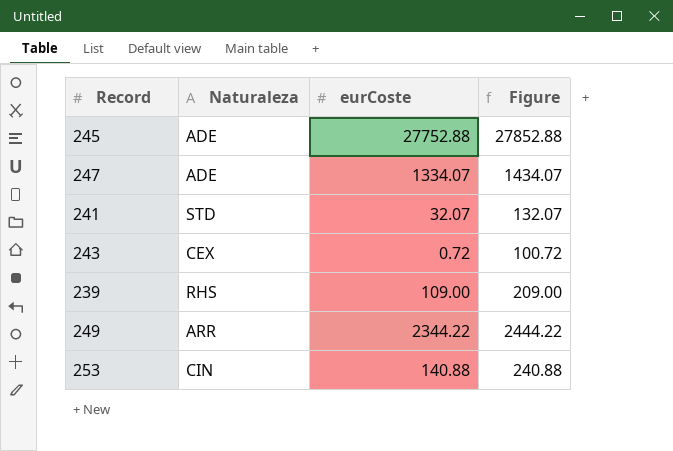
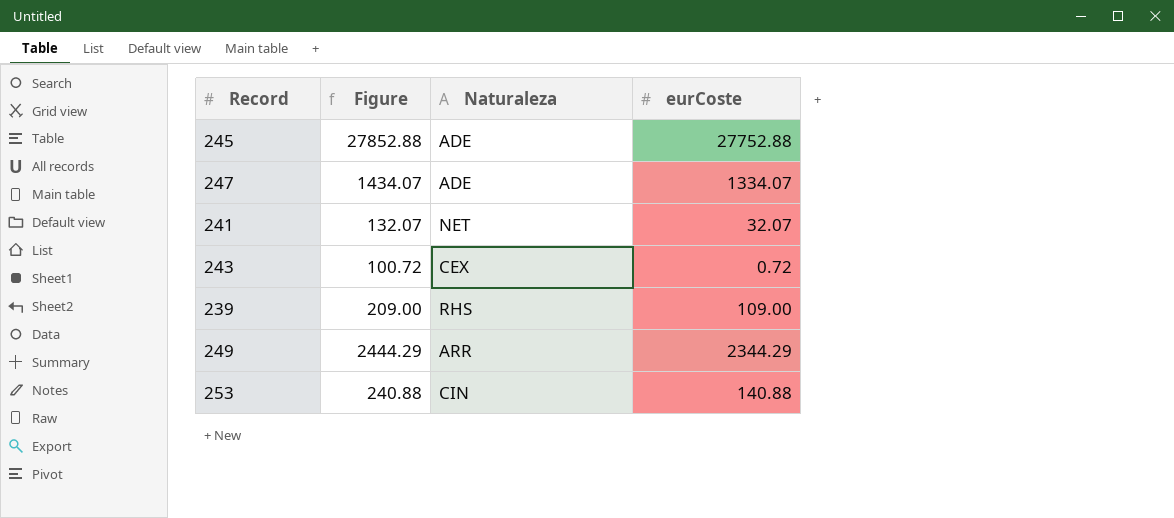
column Figure | position: 4 -> 2
241 | Naturaleza: STD -> NET
249 | Figure: 2444.22 -> 2444.29
249 | eurCoste: 2344.22 -> 2344.29

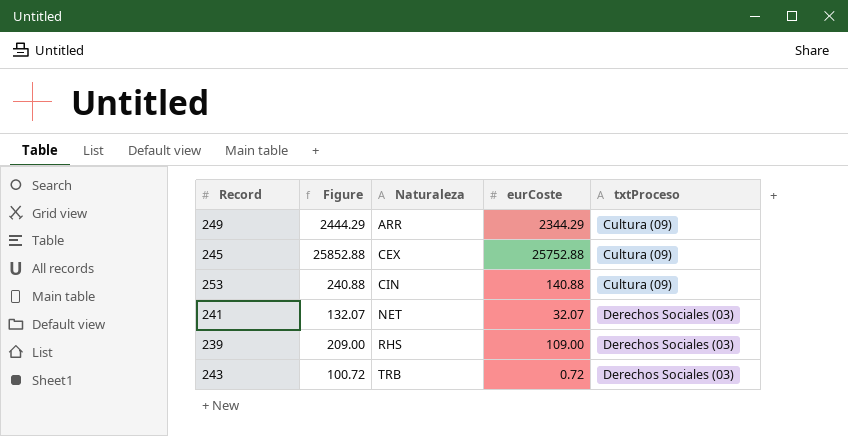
row order: none -> Naturaleza ascending
column txtProceso | position: none -> 5
row 247: 1434.07 | ADE | 1334.07 -> none
245 | Figure: 27852.88 -> 25852.88
245 | Naturaleza: ADE -> CEX
245 | eurCoste: 27752.88 -> 25752.88
243 | Naturaleza: CEX -> TRB

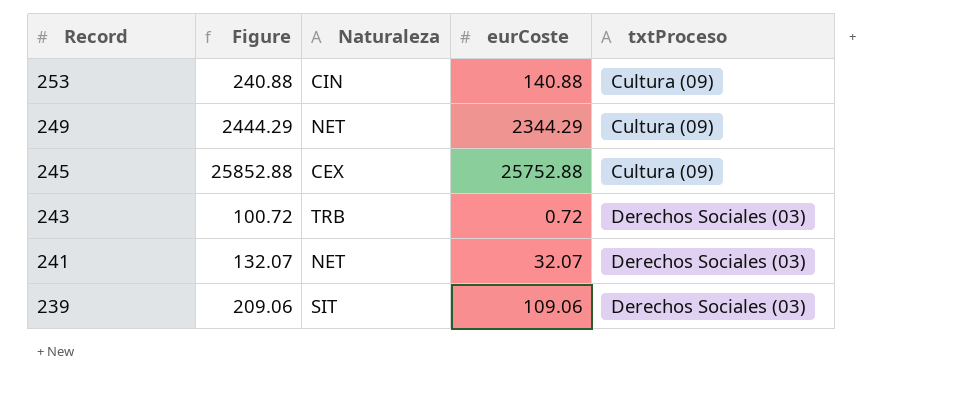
row order: Naturaleza ascending -> Record descending
249 | Naturaleza: ARR -> NET
239 | Figure: 209.00 -> 209.06
239 | Naturaleza: RHS -> SIT
239 | eurCoste: 109.00 -> 109.06

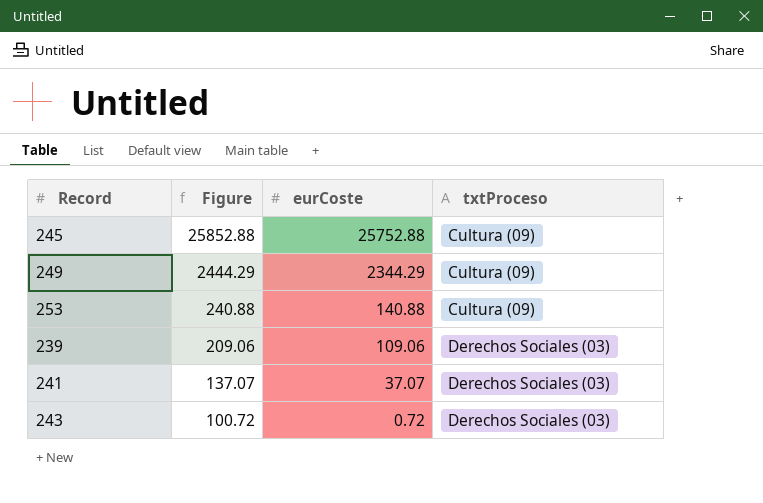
row order: Record descending -> Figure descending
column Naturaleza | position: 3 -> none
241 | Figure: 132.07 -> 137.07
241 | eurCoste: 32.07 -> 37.07

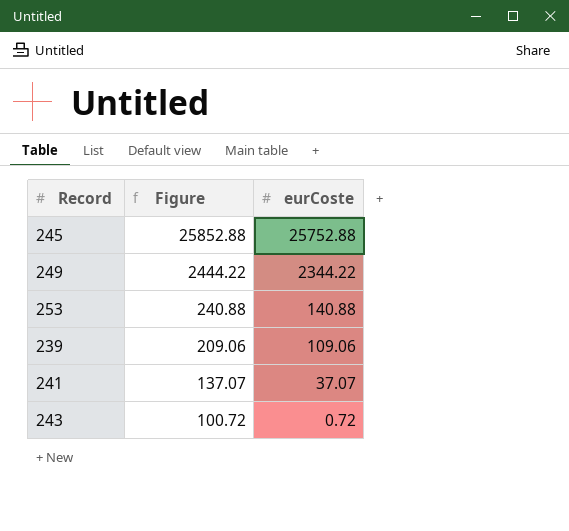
column txtProceso | position: 4 -> none
249 | Figure: 2444.29 -> 2444.22
249 | eurCoste: 2344.29 -> 2344.22

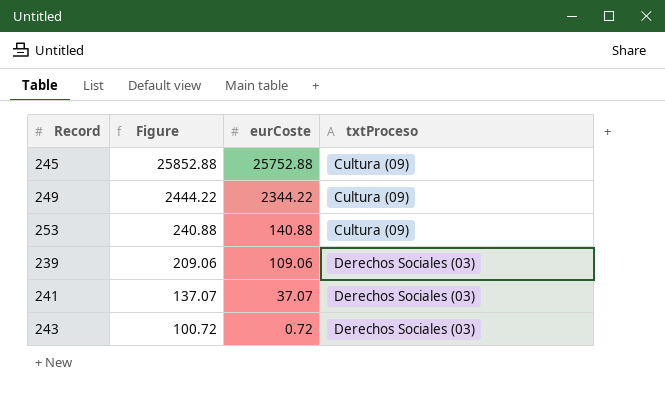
column txtProceso | position: none -> 4

